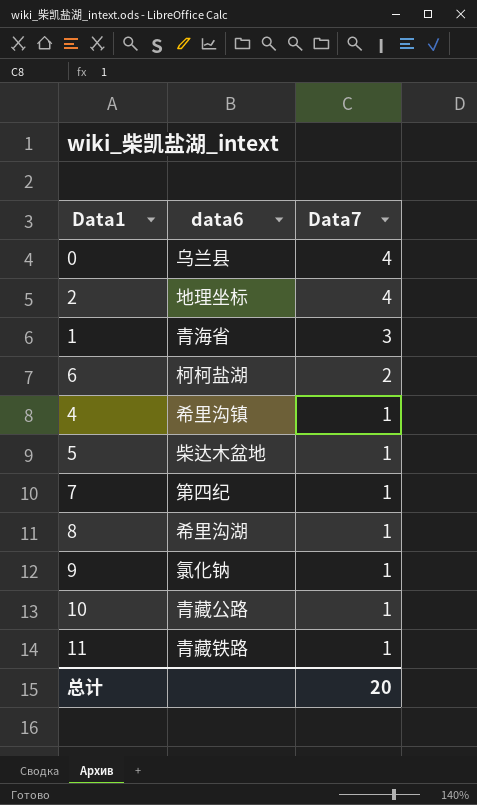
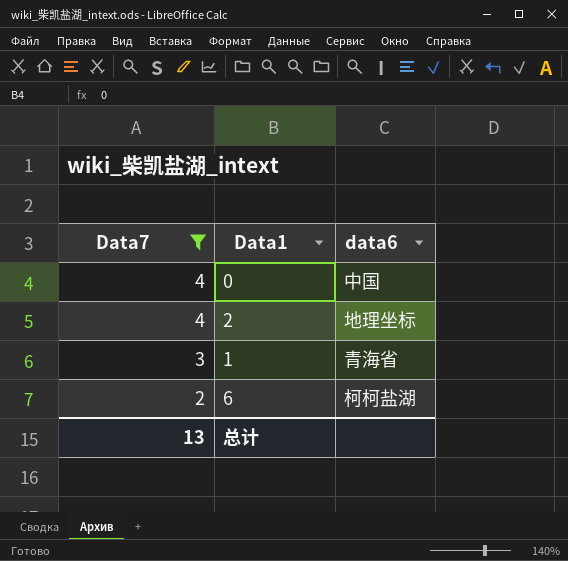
filter: none -> Data7 != 1
column Data7 | position: 3 -> 1
0 | data6: 乌兰县 -> 中国
总计 | Data7: 20 -> 13

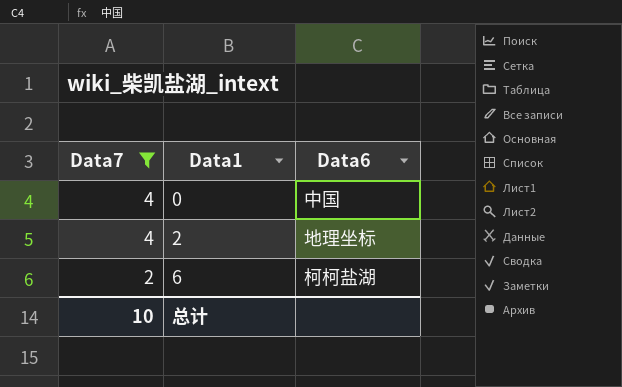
column name: data6 -> Data6
row 1: 3 | 青海省 -> none
总计 | Data7: 13 -> 10

